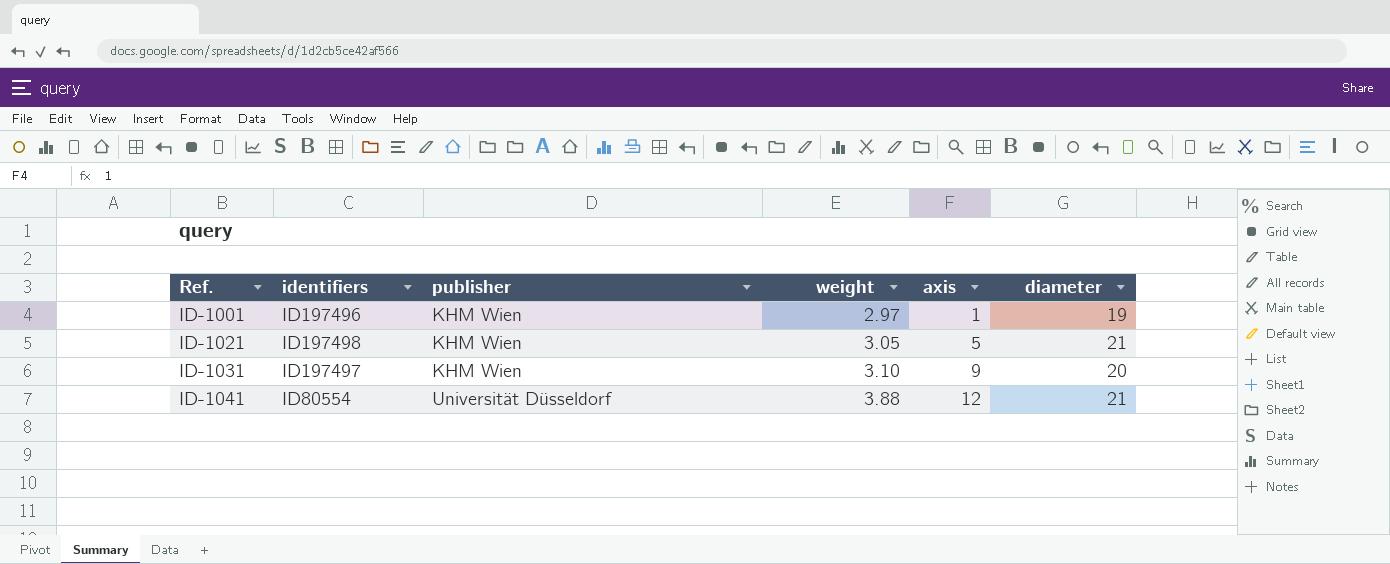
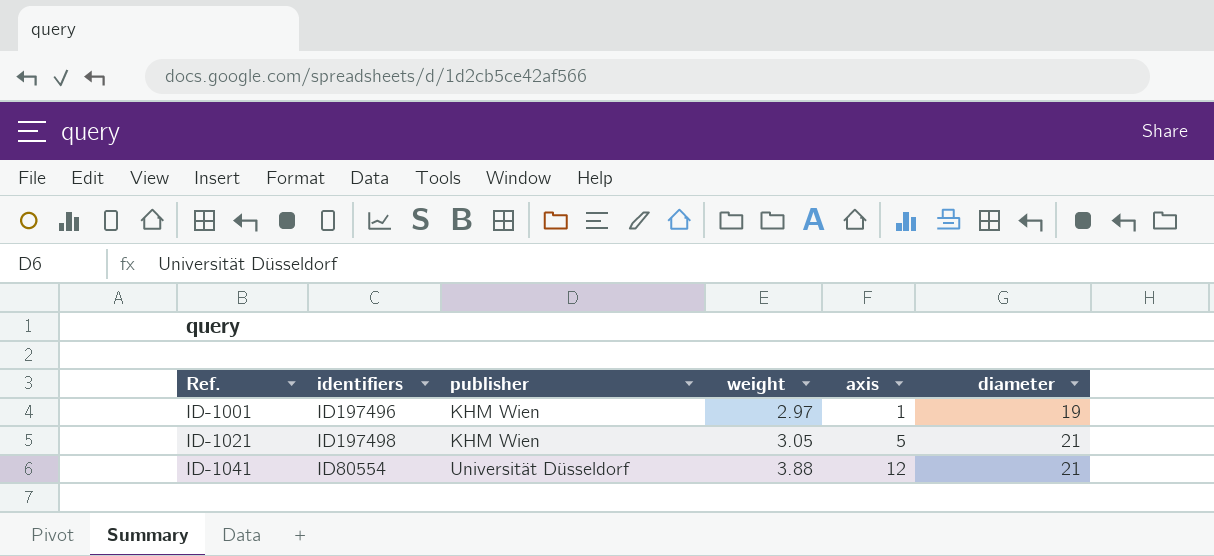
row ID-1031: ID197497 | KHM Wien | 3.10 | 9 | 20 -> none

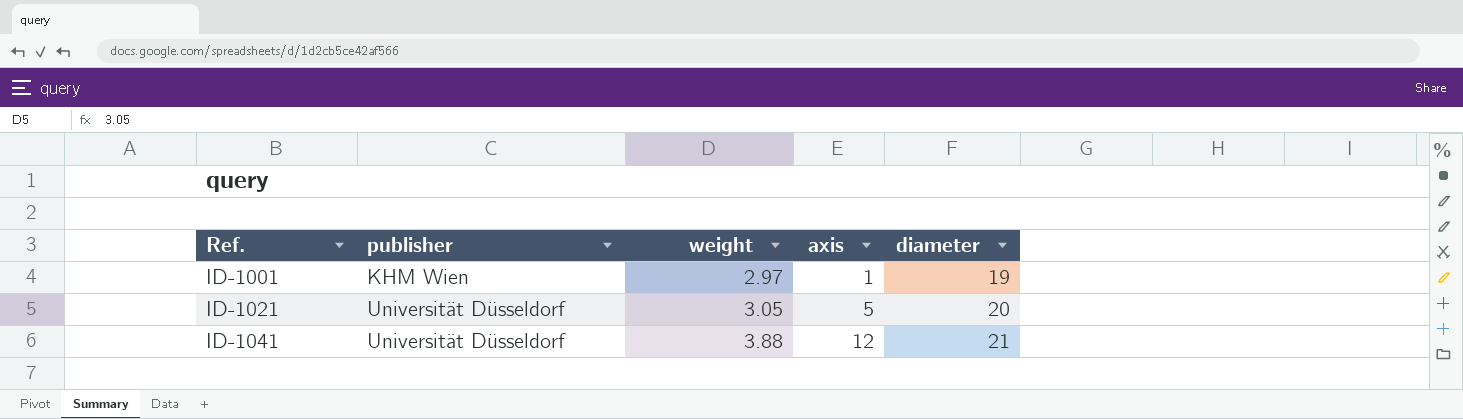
column identifiers | position: 2 -> none
ID-1021 | publisher: KHM Wien -> Universität Düsseldorf
ID-1021 | diameter: 21 -> 20

